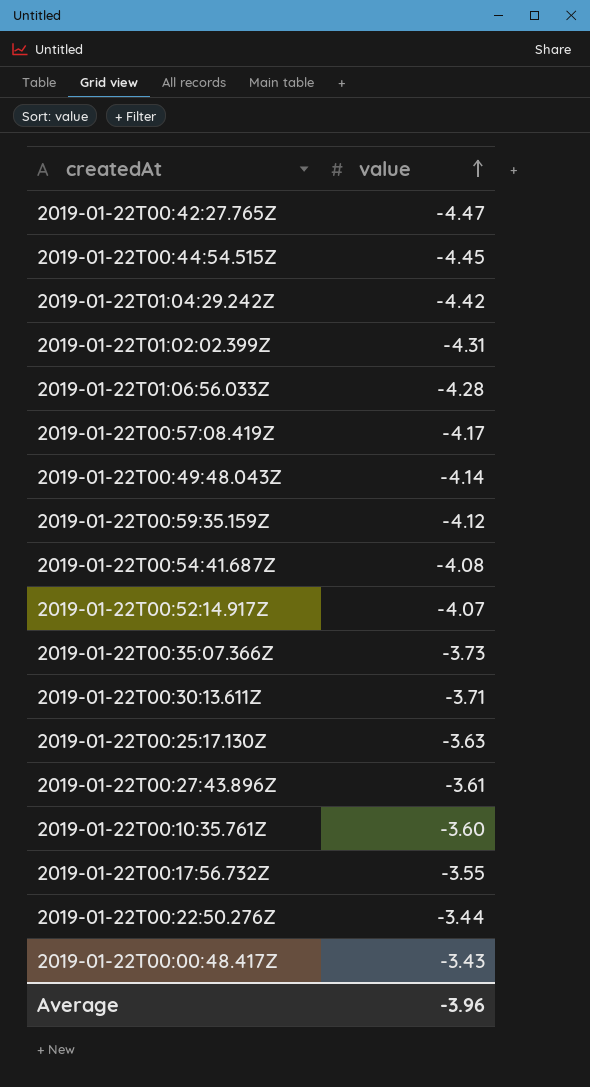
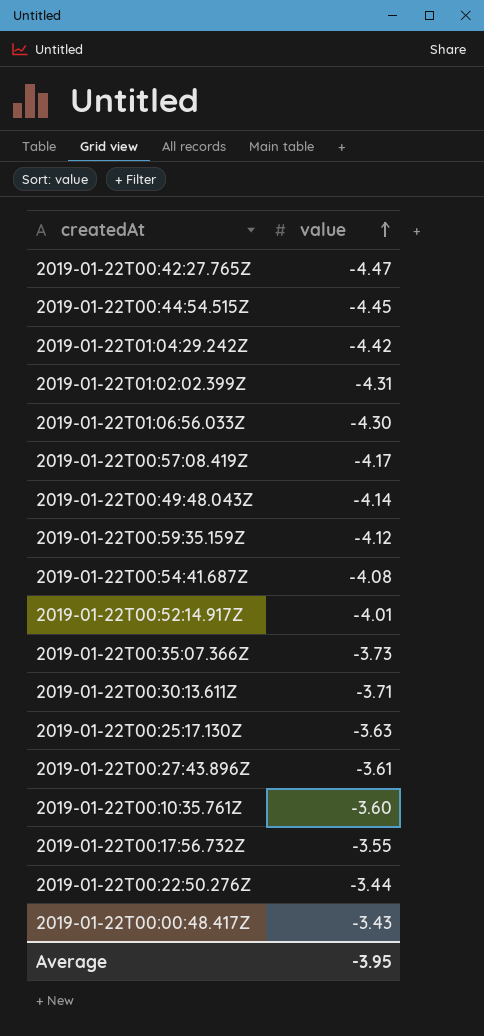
2019-01-22T01:06:56.033Z | value: -4.28 -> -4.30
2019-01-22T00:52:14.917Z | value: -4.07 -> -4.01
Average | value: -3.96 -> -3.95

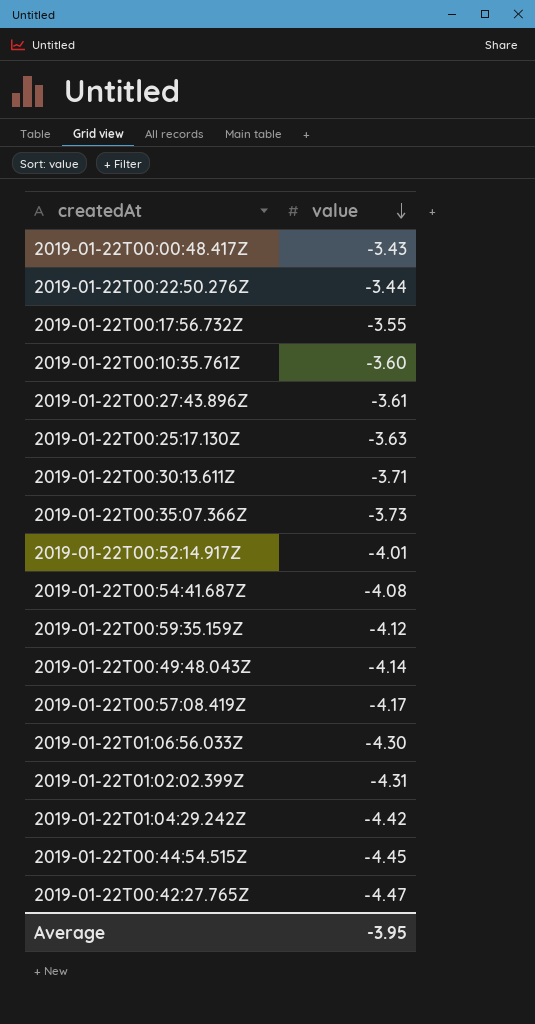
row order: value ascending -> value descending

